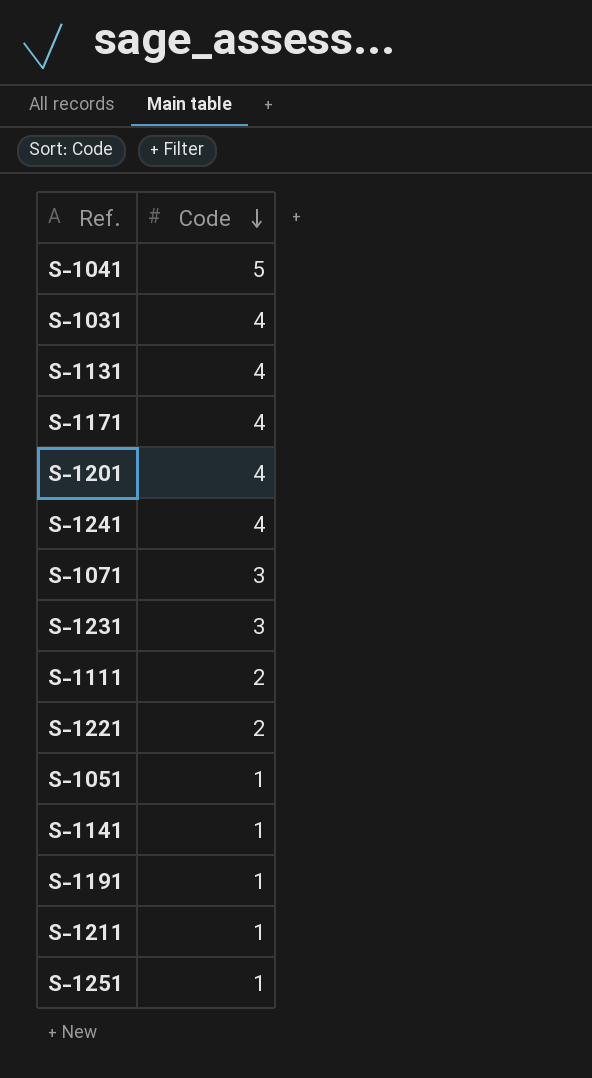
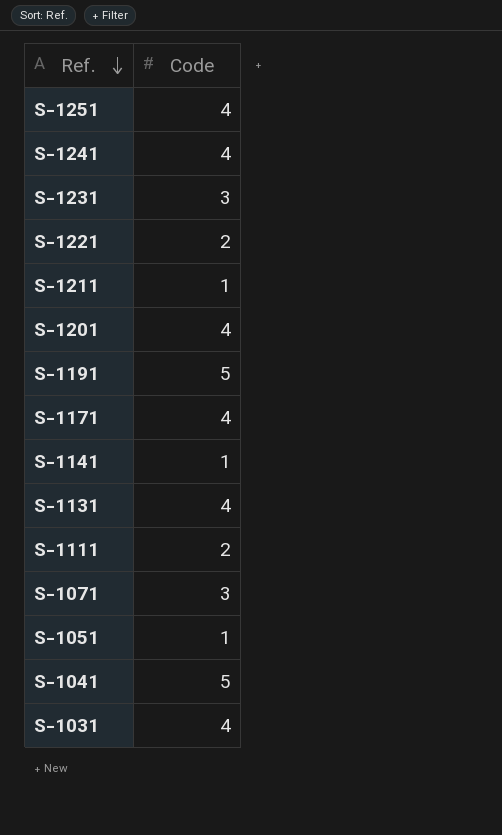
row order: Code descending -> Ref. descending
S-1251 | Code: 1 -> 4
S-1191 | Code: 1 -> 5

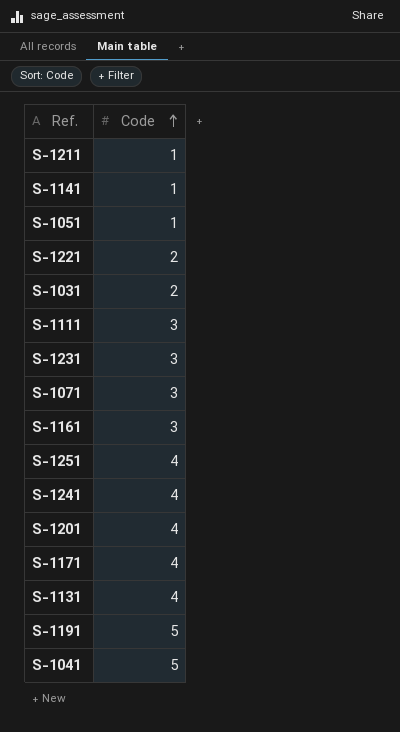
row order: Ref. descending -> Code ascending
S-1031 | Code: 4 -> 2
S-1111 | Code: 2 -> 3
row S-1161: none -> 3

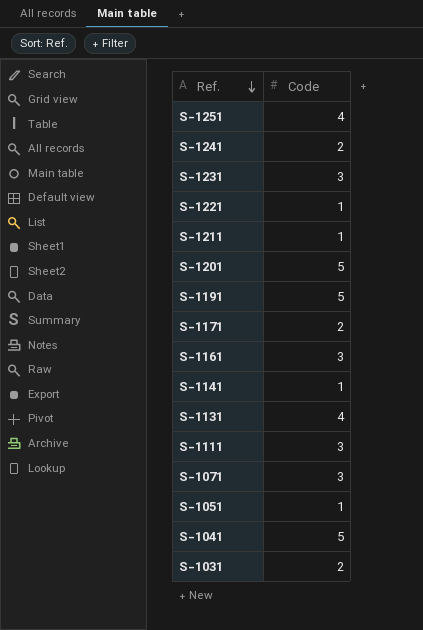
row order: Code ascending -> Ref. descending
S-1241 | Code: 4 -> 2
S-1221 | Code: 2 -> 1
S-1201 | Code: 4 -> 5
S-1171 | Code: 4 -> 2

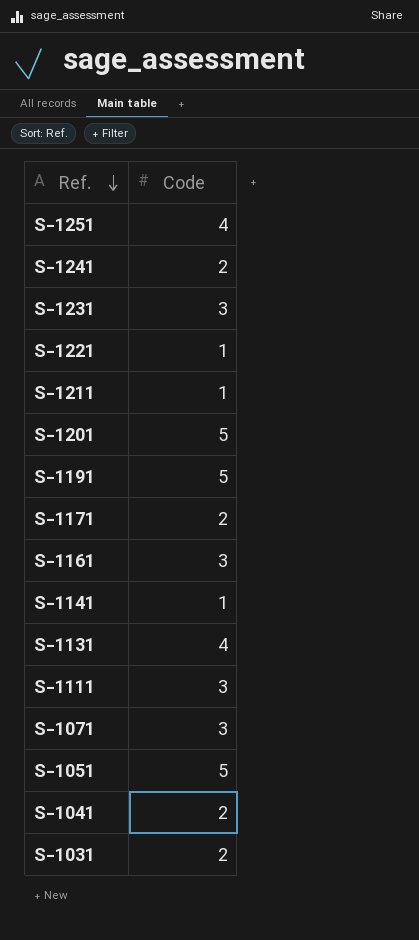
S-1051 | Code: 1 -> 5
S-1041 | Code: 5 -> 2

